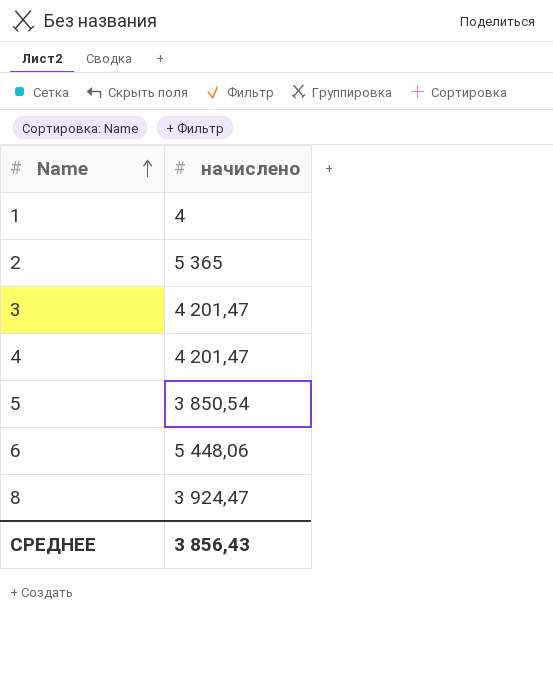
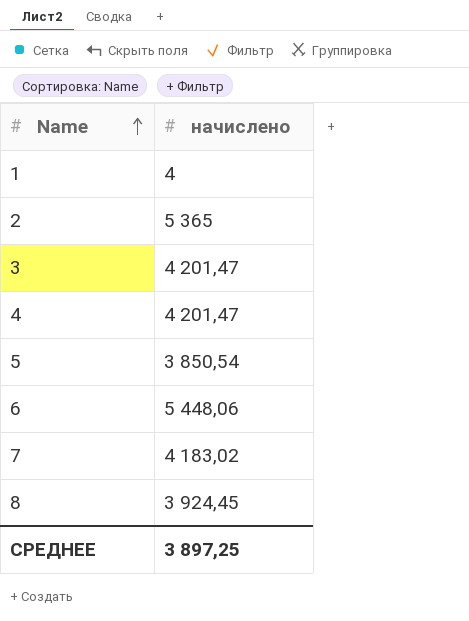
row 7: none -> 4 183,02
8 | начислено: 3 924,47 -> 3 924,45
СРЕДНЕЕ | начислено: 3 856,43 -> 3 897,25

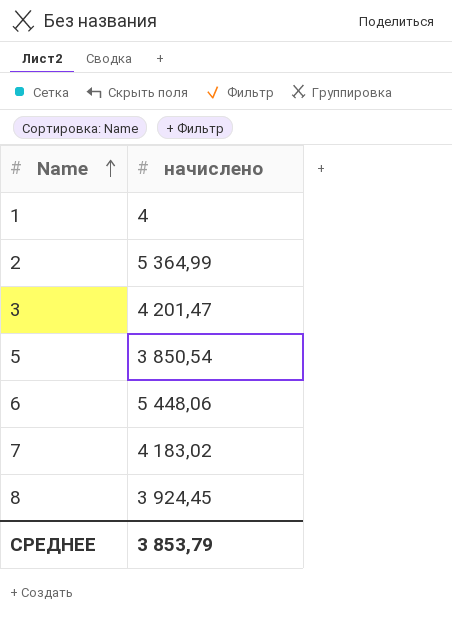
row 4: 4 201,47 -> none
2 | начислено: 5 365 -> 5 364,99
СРЕДНЕЕ | начислено: 3 897,25 -> 3 853,79

